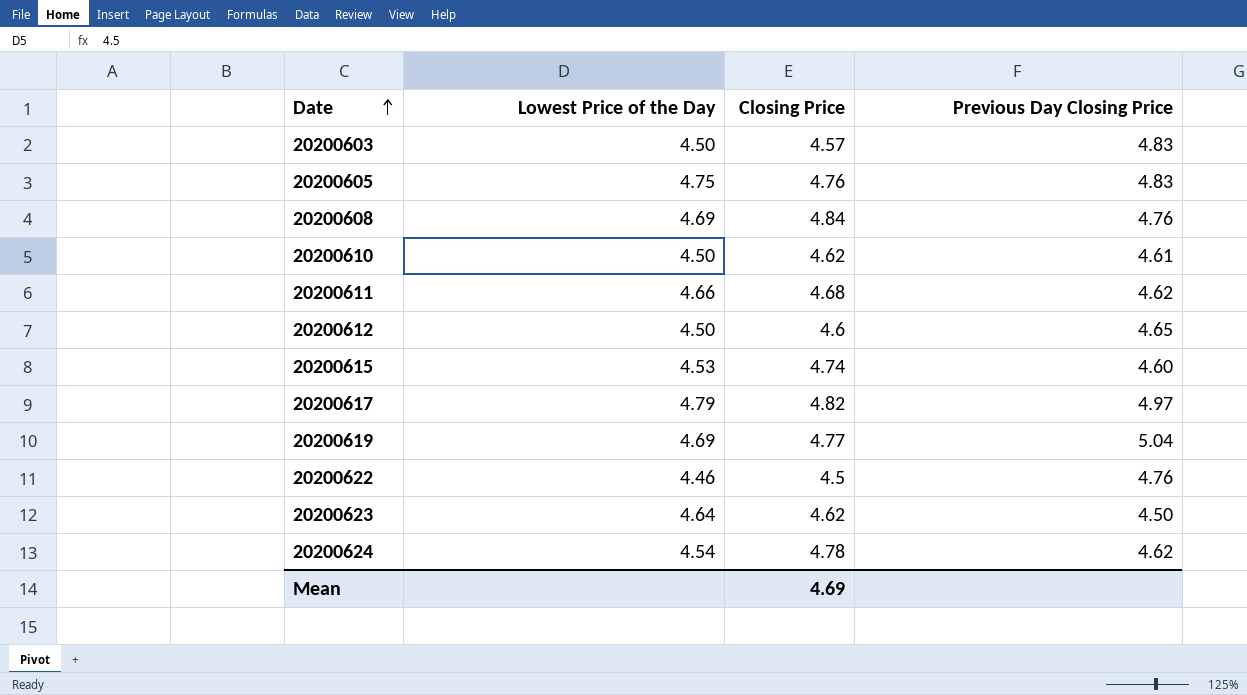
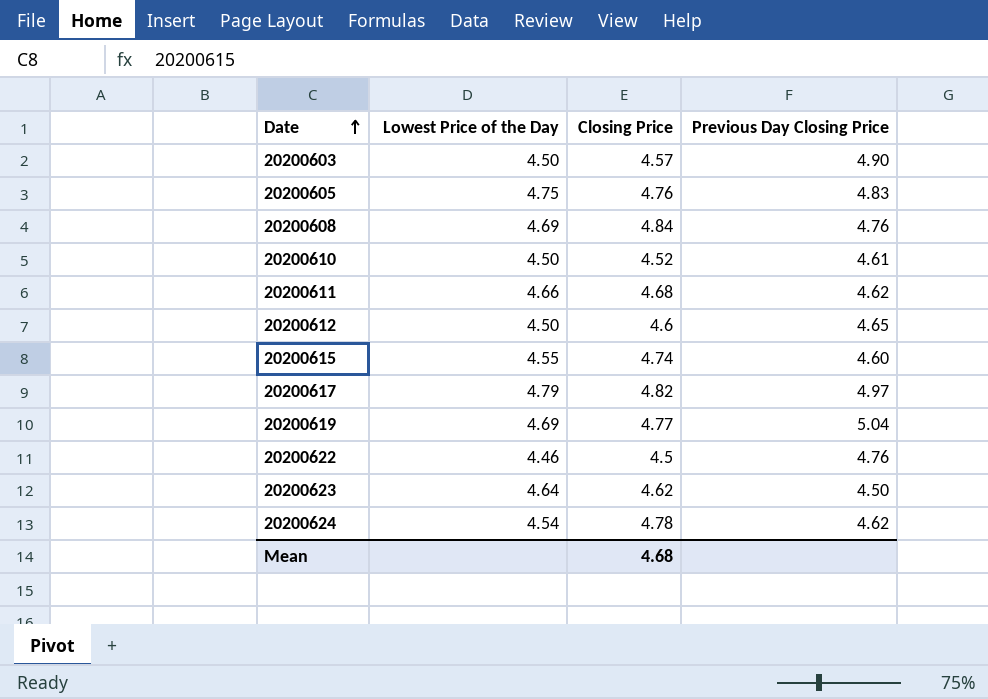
20200603 | Previous Day Closing Price: 4.83 -> 4.90
20200610 | Closing Price: 4.62 -> 4.52
20200615 | Lowest Price of the Day: 4.53 -> 4.55
Mean | Closing Price: 4.69 -> 4.68

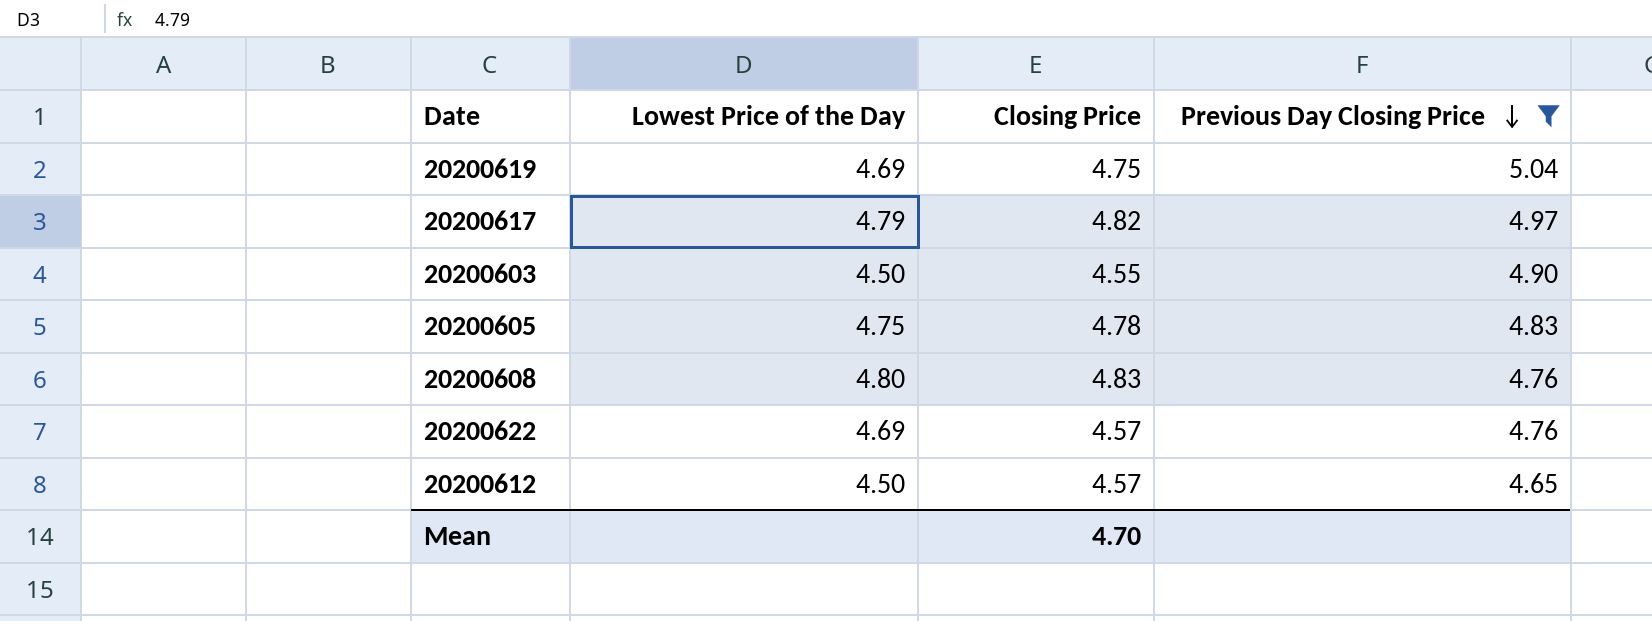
filter: none -> Previous Day Closing Price >= 4.65
row order: Date ascending -> Previous Day Closing Price descending
20200619 | Closing Price: 4.77 -> 4.75
20200603 | Closing Price: 4.57 -> 4.55
20200605 | Closing Price: 4.76 -> 4.78
20200608 | Lowest Price of the Day: 4.69 -> 4.80
20200608 | Closing Price: 4.84 -> 4.83
20200622 | Lowest Price of the Day: 4.46 -> 4.69
20200622 | Closing Price: 4.5 -> 4.57
20200612 | Closing Price: 4.6 -> 4.57
Mean | Closing Price: 4.68 -> 4.70

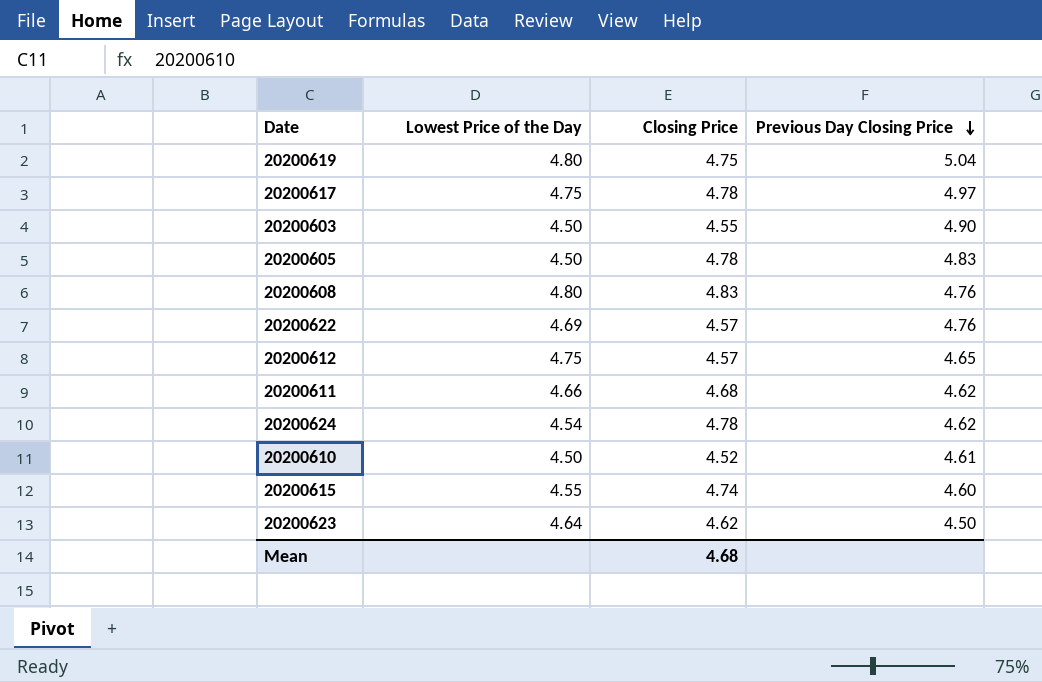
filter: Previous Day Closing Price >= 4.65 -> none
20200619 | Lowest Price of the Day: 4.69 -> 4.80
20200617 | Lowest Price of the Day: 4.79 -> 4.75
20200617 | Closing Price: 4.82 -> 4.78
20200605 | Lowest Price of the Day: 4.75 -> 4.50
20200612 | Lowest Price of the Day: 4.50 -> 4.75
Mean | Closing Price: 4.70 -> 4.68

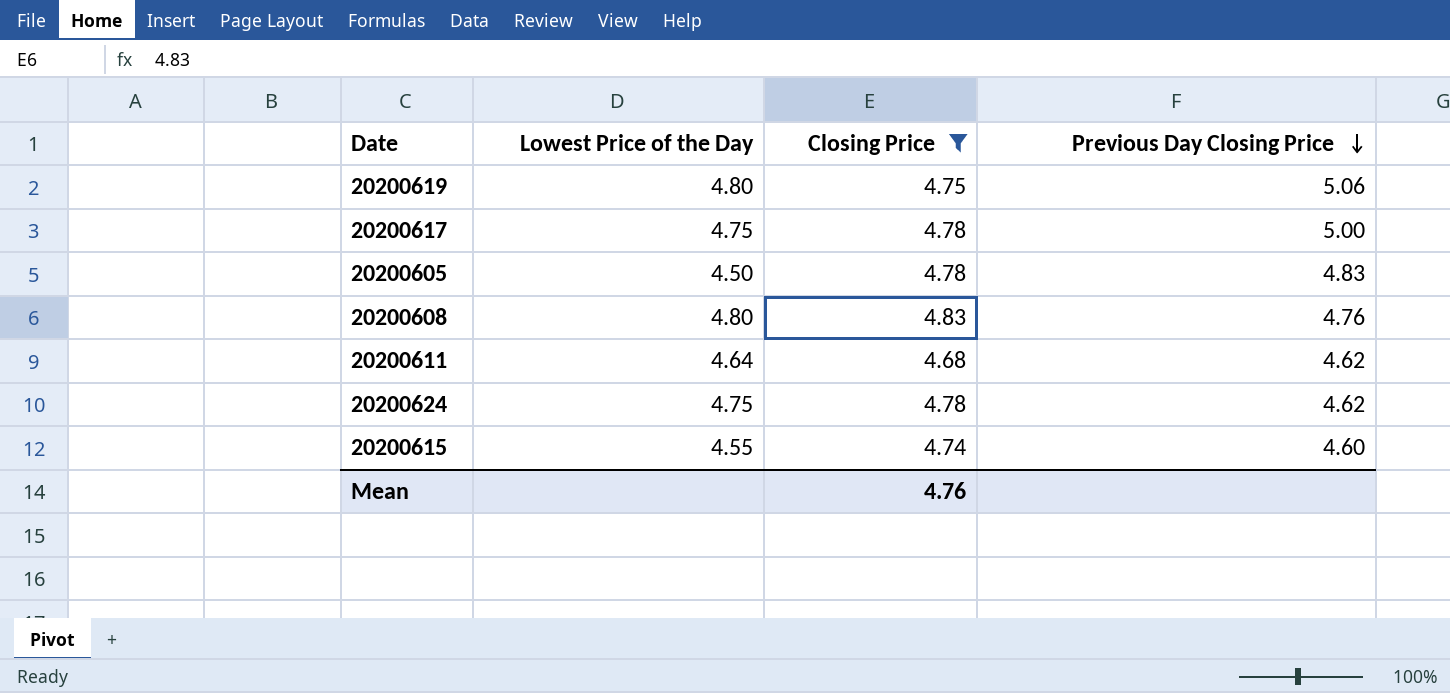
filter: none -> Closing Price >= 4.68
20200619 | Previous Day Closing Price: 5.04 -> 5.06
20200617 | Previous Day Closing Price: 4.97 -> 5.00
20200611 | Lowest Price of the Day: 4.66 -> 4.64
20200624 | Lowest Price of the Day: 4.54 -> 4.75
Mean | Closing Price: 4.68 -> 4.76

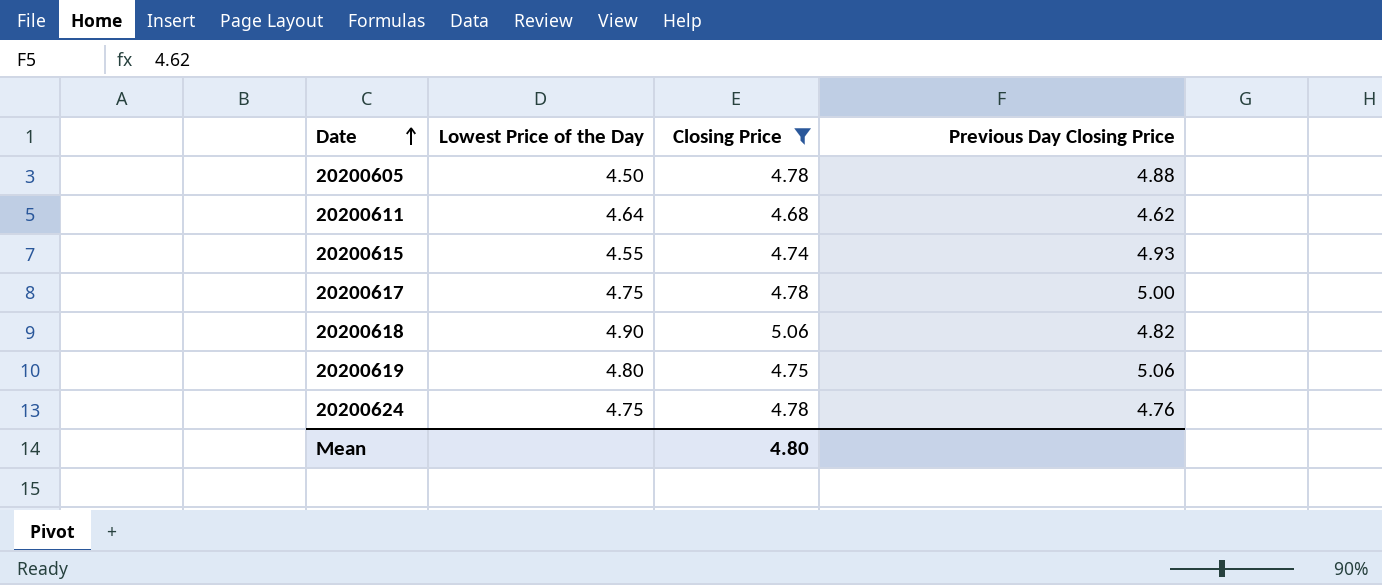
row order: Previous Day Closing Price descending -> Date ascending
row 20200608: 4.80 | 4.83 | 4.76 -> none
20200605 | Previous Day Closing Price: 4.83 -> 4.88
20200615 | Previous Day Closing Price: 4.60 -> 4.93
row 20200618: none -> 4.90 | 5.06 | 4.82
20200624 | Previous Day Closing Price: 4.62 -> 4.76
Mean | Closing Price: 4.76 -> 4.80

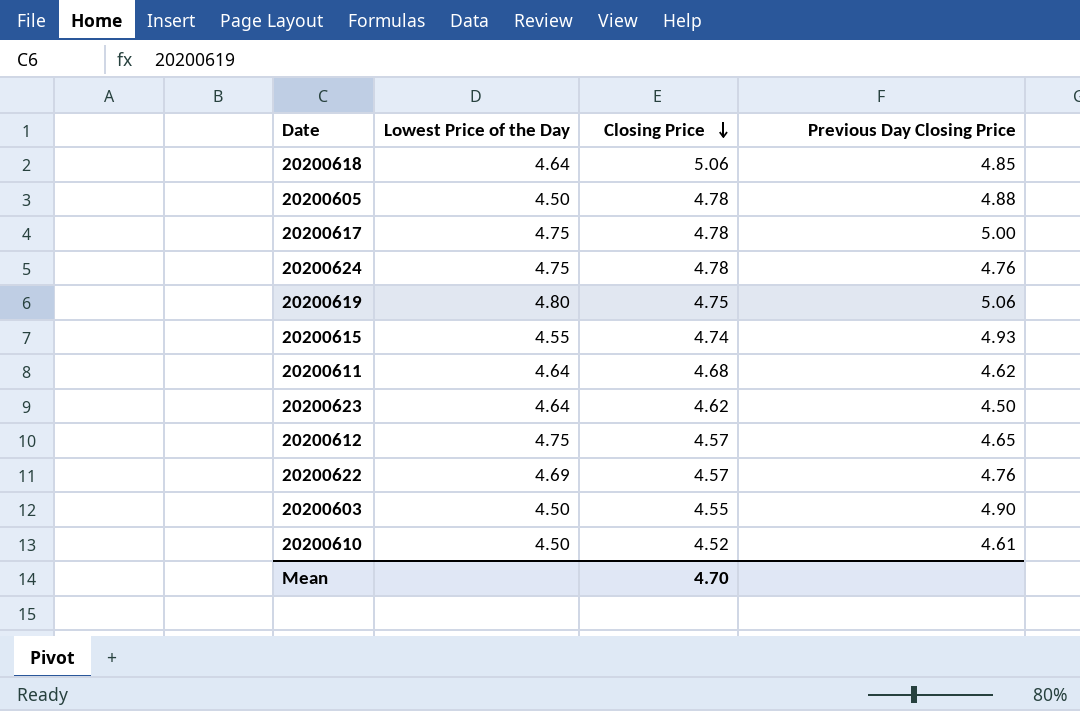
filter: Closing Price >= 4.68 -> none
row order: Date ascending -> Closing Price descending
20200618 | Lowest Price of the Day: 4.90 -> 4.64
20200618 | Previous Day Closing Price: 4.82 -> 4.85
Mean | Closing Price: 4.80 -> 4.70

